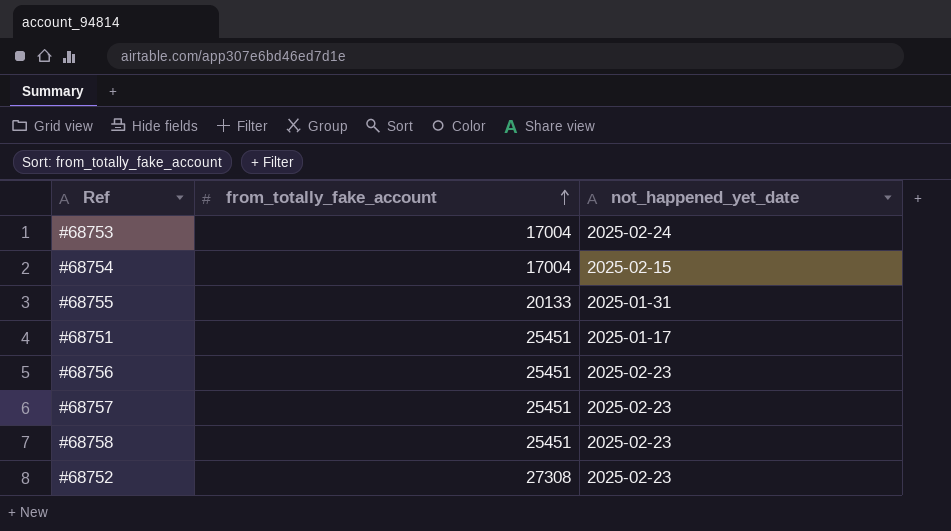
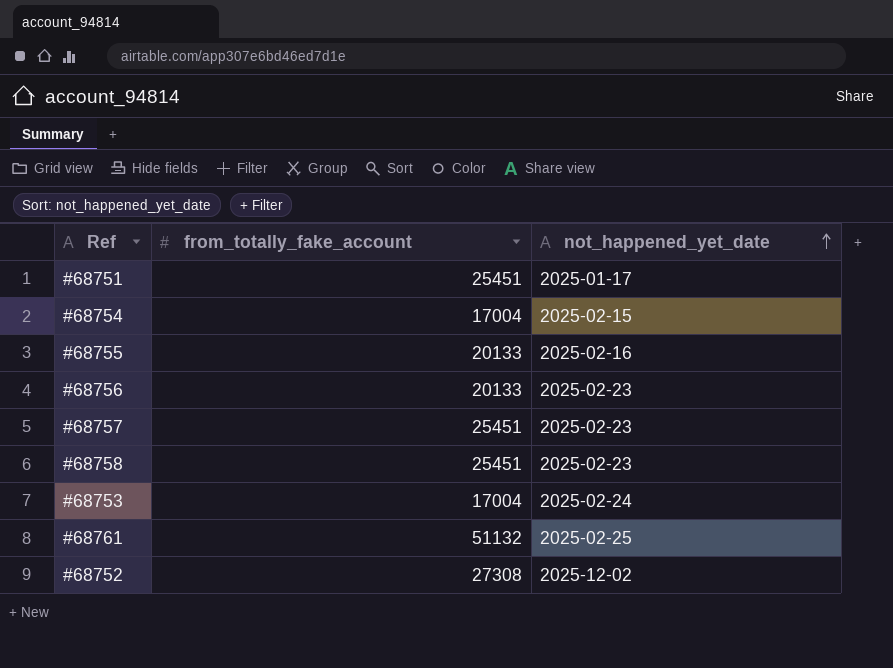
row order: from_totally_fake_account ascending -> not_happened_yet_date ascending
#68755 | not_happened_yet_date: 2025-01-31 -> 2025-02-16
#68756 | from_totally_fake_account: 25451 -> 20133
row #68761: none -> 51132 | 2025-02-25
#68752 | not_happened_yet_date: 2025-02-23 -> 2025-12-02

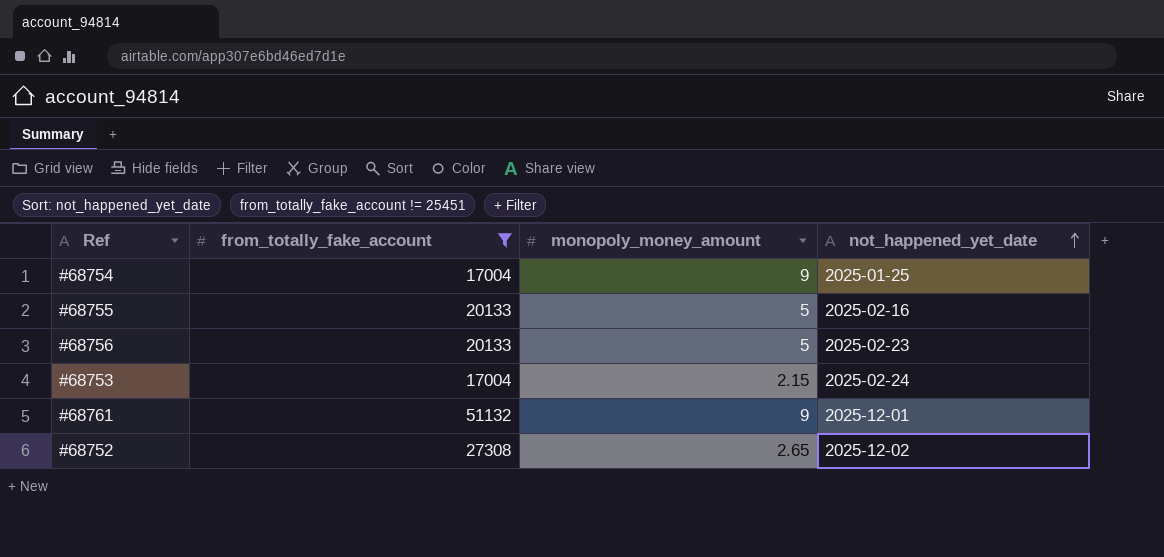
filter: none -> from_totally_fake_account != 25451
column monopoly_money_amount | position: none -> 3
#68754 | not_happened_yet_date: 2025-02-15 -> 2025-01-25
#68761 | not_happened_yet_date: 2025-02-25 -> 2025-12-01

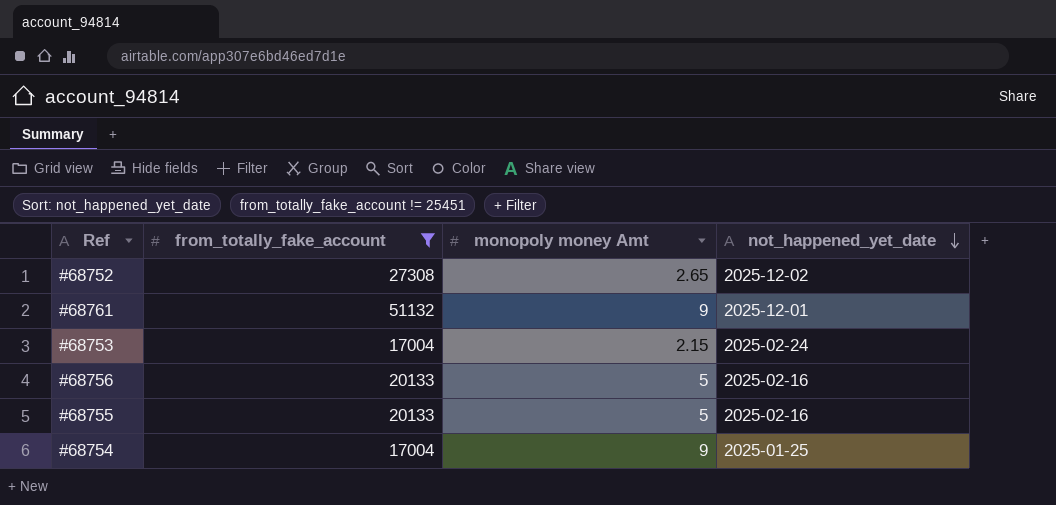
row order: not_happened_yet_date ascending -> not_happened_yet_date descending
column name: monopoly_money_amount -> monopoly money Amt
#68756 | not_happened_yet_date: 2025-02-23 -> 2025-02-16

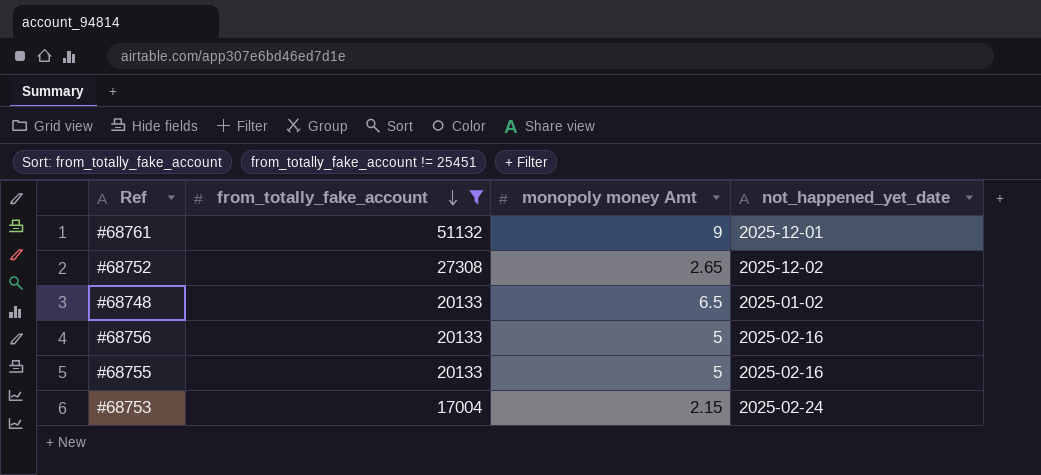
row order: not_happened_yet_date descending -> from_totally_fake_account descending
row #68754: 17004 | 9 | 2025-01-25 -> none
row #68748: none -> 20133 | 6.5 | 2025-01-02

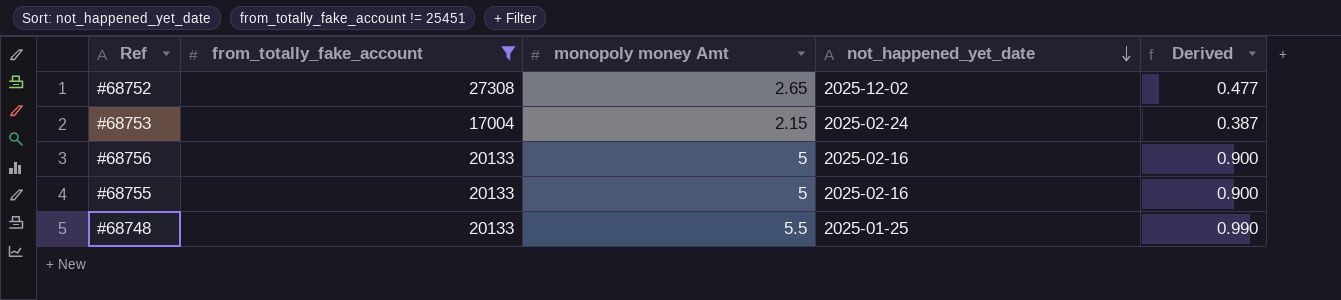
row order: from_totally_fake_account descending -> not_happened_yet_date descending
column Derived | formula: none -> [monopoly money Amt] * 0.18
row #68761: 51132 | 9 | 2025-12-01 -> none
#68748 | monopoly money Amt: 6.5 -> 5.5
#68748 | not_happened_yet_date: 2025-01-02 -> 2025-01-25

